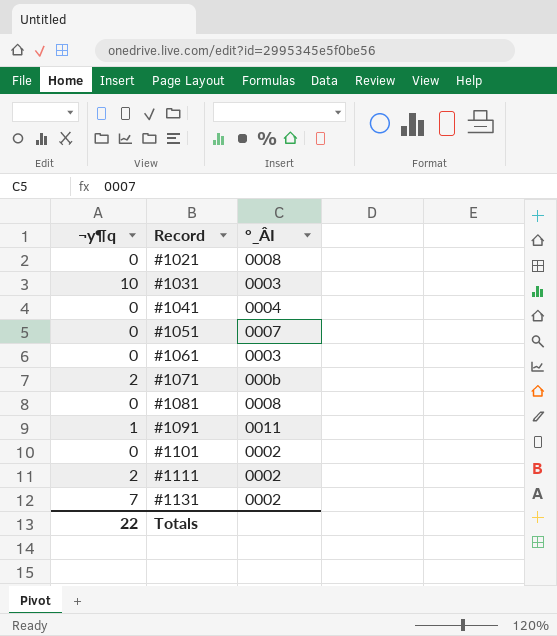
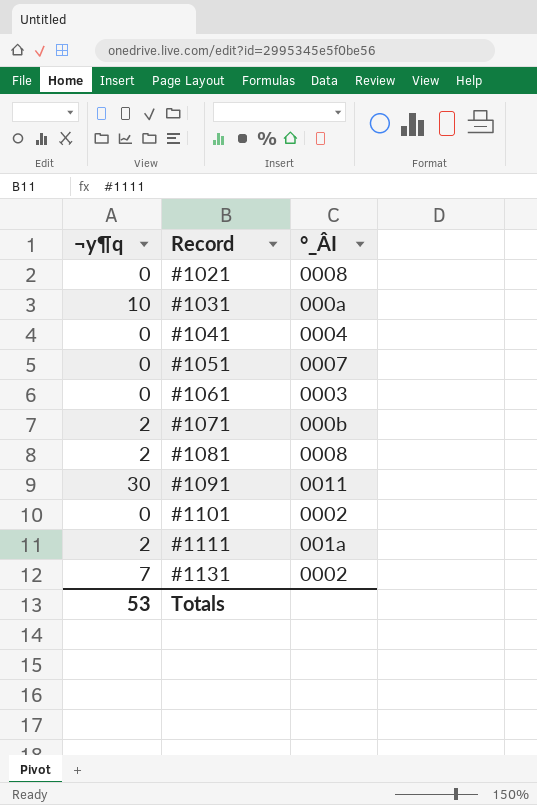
#1031 | °_ÂI: 0003 -> 000a
#1081 | ¬y¶q: 0 -> 2
#1091 | ¬y¶q: 1 -> 30
#1111 | °_ÂI: 0002 -> 001a
Totals | ¬y¶q: 22 -> 53

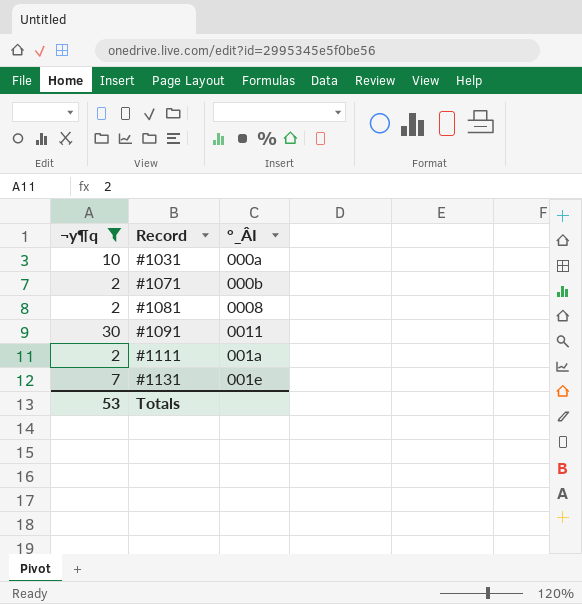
filter: none -> ¬y¶q != 0
#1131 | °_ÂI: 0002 -> 001e

